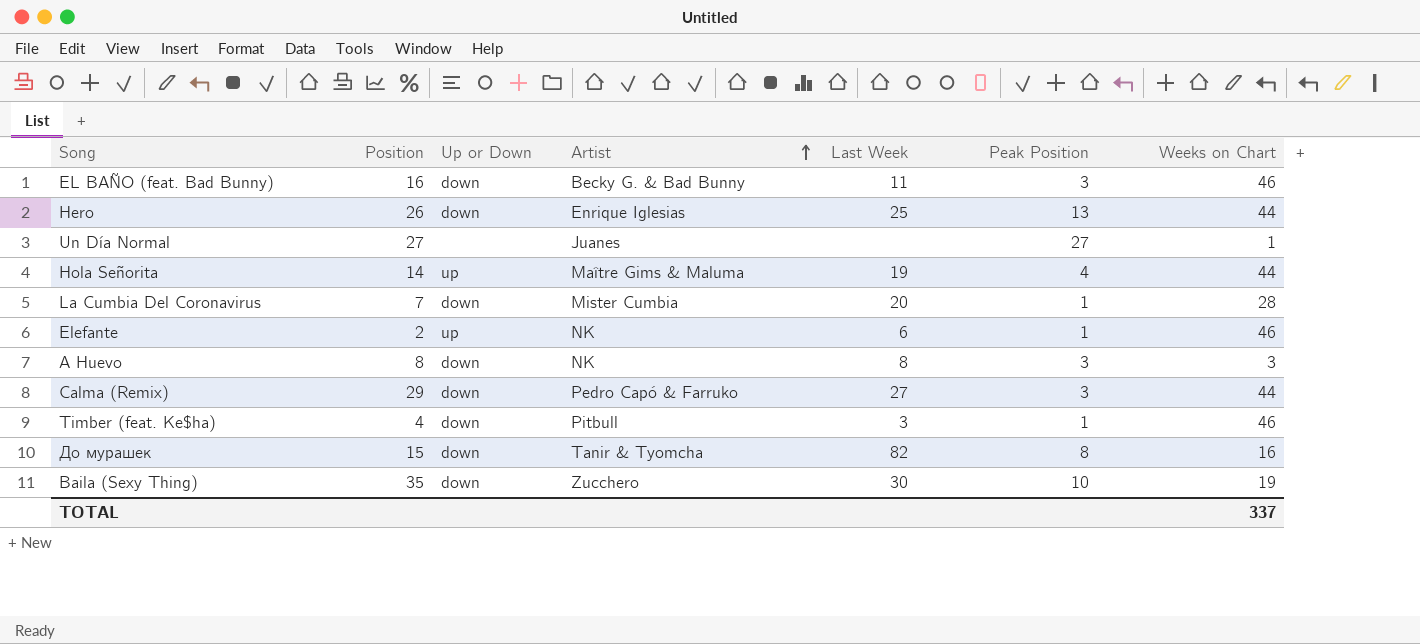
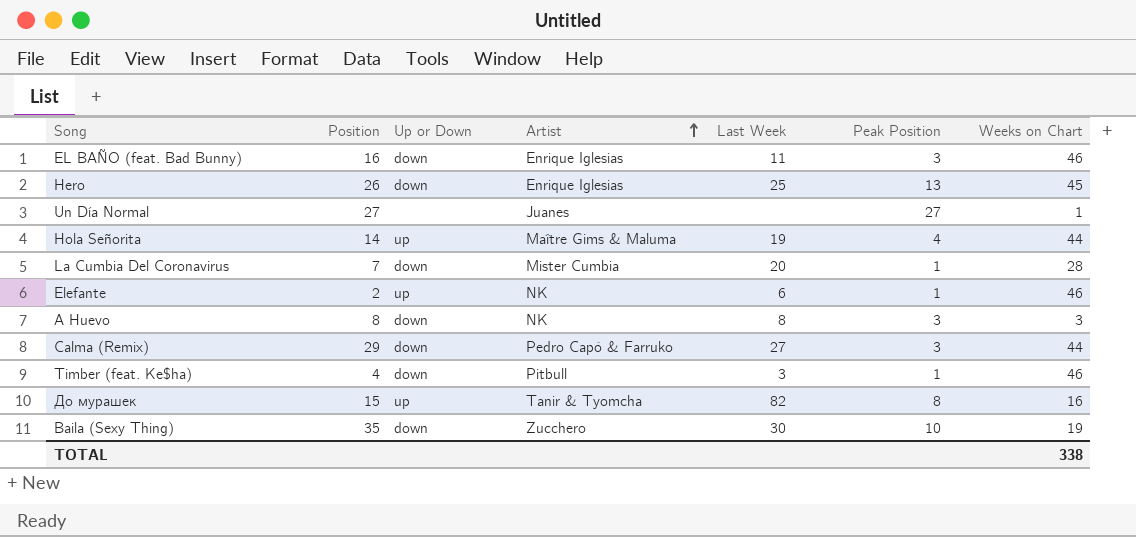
EL BAÑO (feat. Bad Bunny) | Artist: Becky G. & Bad Bunny -> Enrique Iglesias
Hero | Weeks on Chart: 44 -> 45
До мурашек | Up or Down: down -> up
TOTAL | Weeks on Chart: 337 -> 338

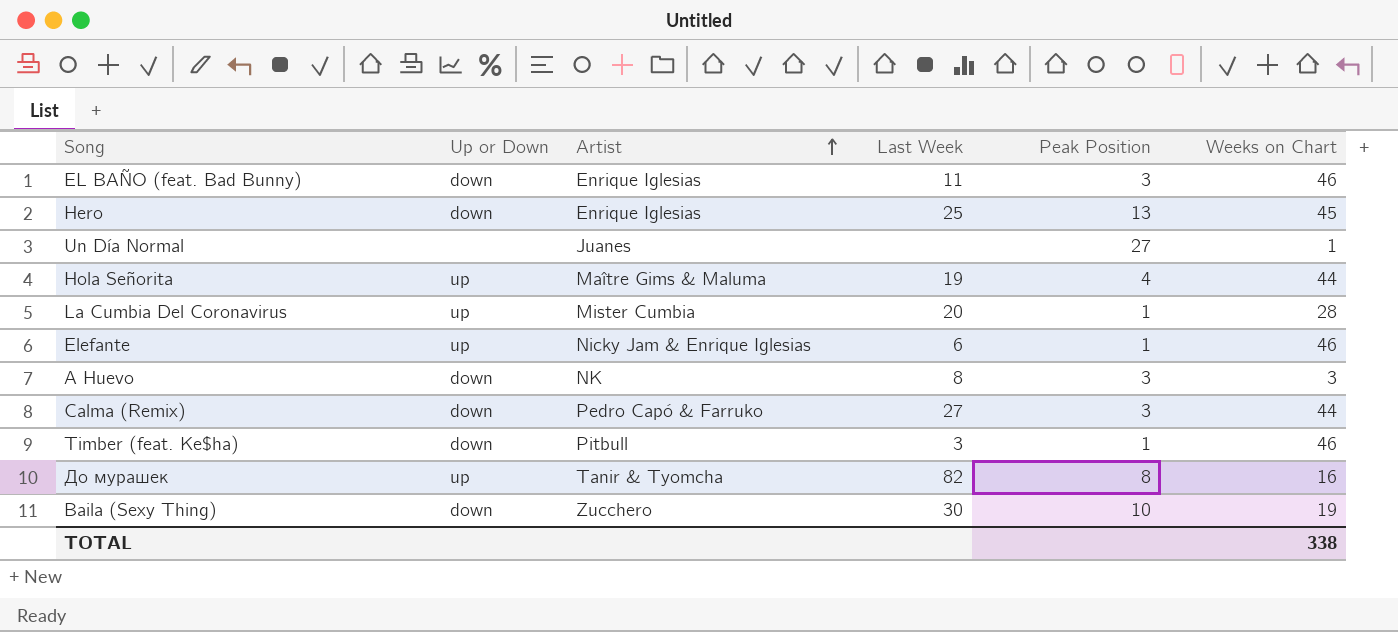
column Position | position: 2 -> none
La Cumbia Del Coronavirus | Up or Down: down -> up
Elefante | Artist: NK -> Nicky Jam & Enrique Iglesias

